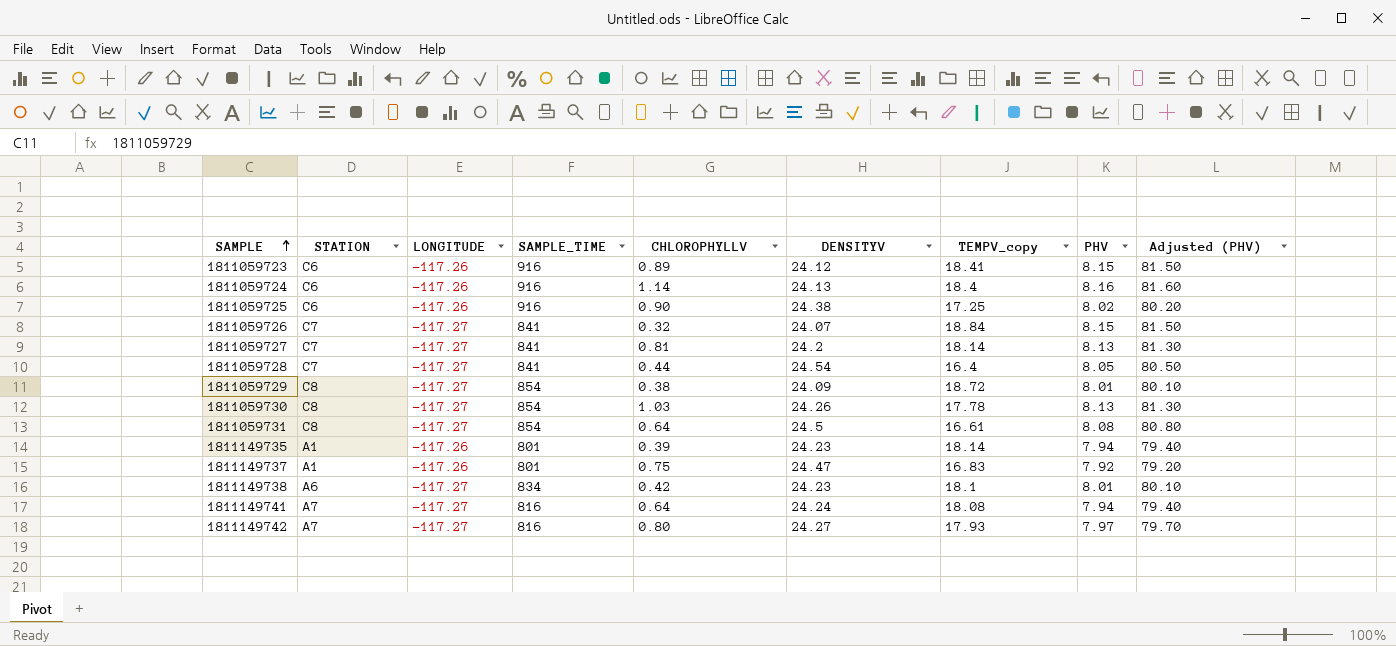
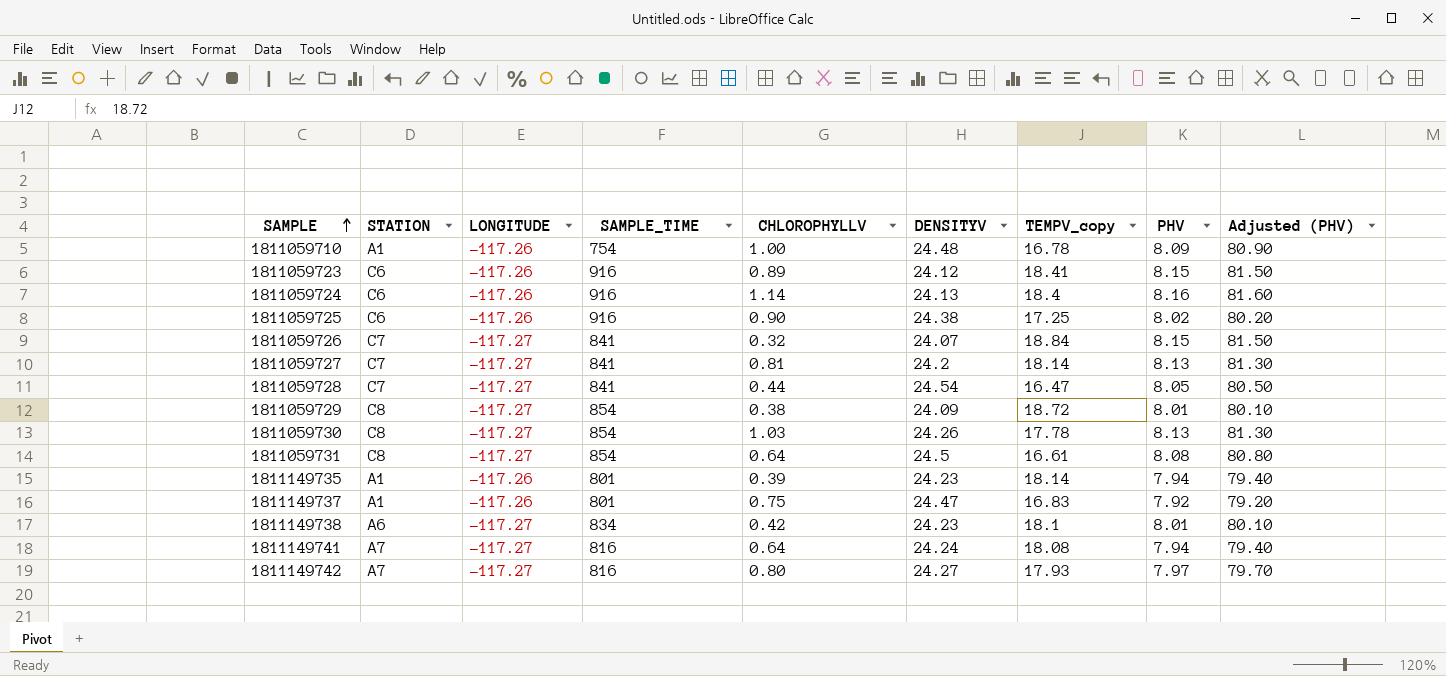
row 1811059710: none -> A1 | -117.26 | 754 | 1.00 | 24.48 | 16.78 | 8.09 | 80.90
1811059728 | TEMPV_copy: 16.4 -> 16.47

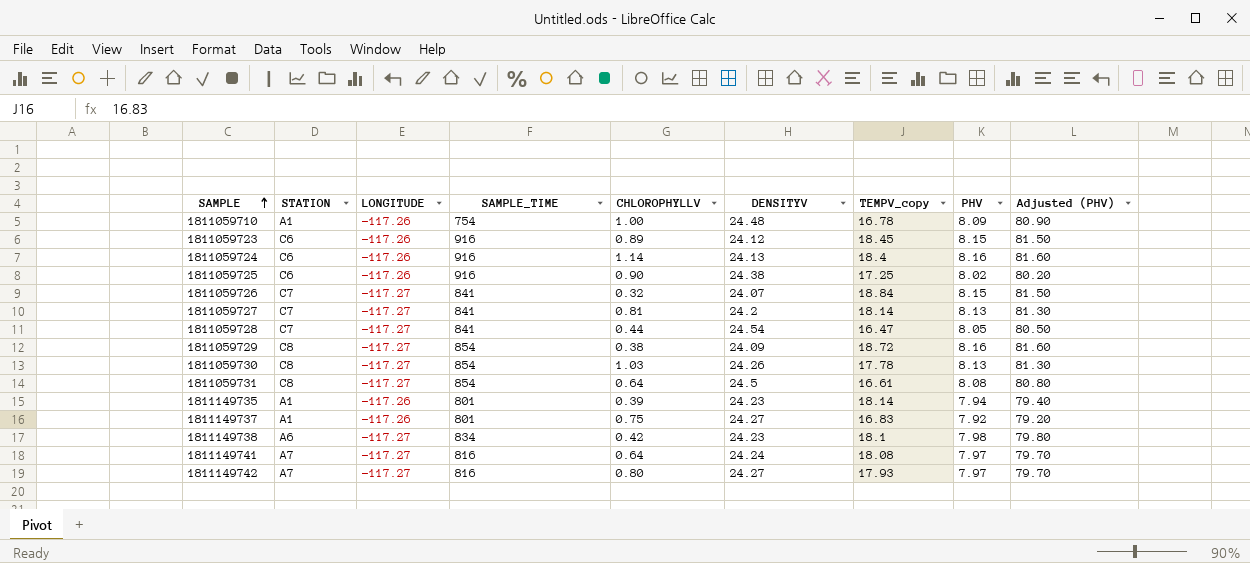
1811059723 | TEMPV_copy: 18.41 -> 18.45
1811059729 | PHV: 8.01 -> 8.16
1811059729 | Adjusted (PHV): 80.10 -> 81.60
1811149737 | DENSITYV: 24.47 -> 24.27
1811149738 | PHV: 8.01 -> 7.98
1811149738 | Adjusted (PHV): 80.10 -> 79.80
1811149741 | PHV: 7.94 -> 7.97
1811149741 | Adjusted (PHV): 79.40 -> 79.70

